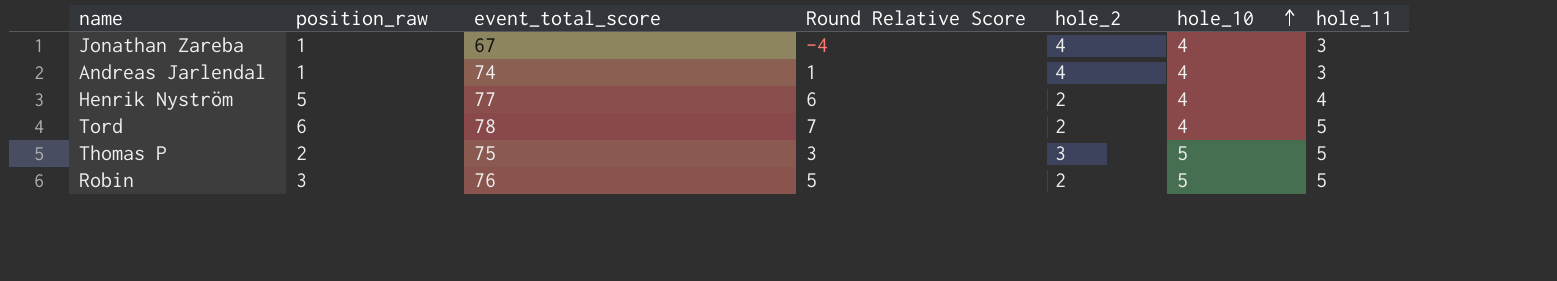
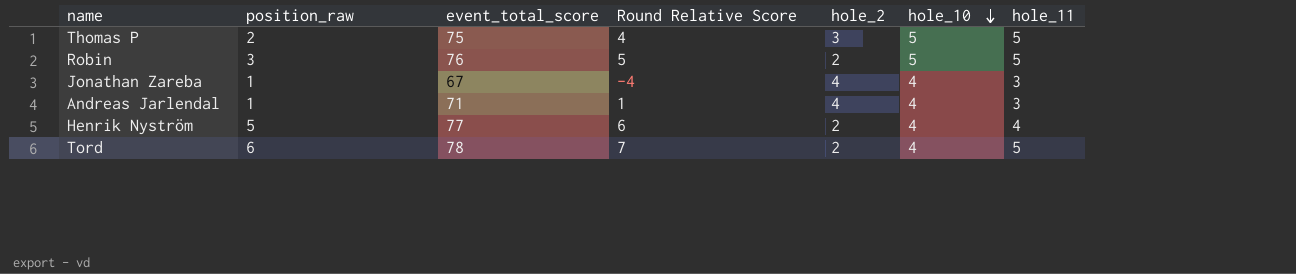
row order: hole_10 ascending -> hole_10 descending
Thomas P | Round Relative Score: 3 -> 4
Andreas Jarlendal | event_total_score: 74 -> 71

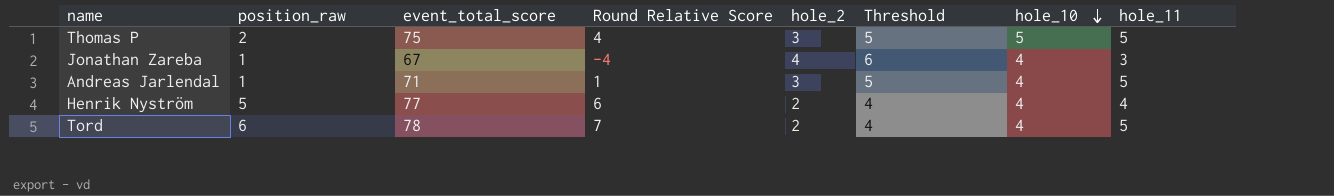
column Threshold | formula: none -> [hole_2] + 2
row Robin: 3 | 76 | 5 | 2 | 5 | 5 -> none
Andreas Jarlendal | hole_2: 4 -> 3
Andreas Jarlendal | hole_11: 3 -> 5

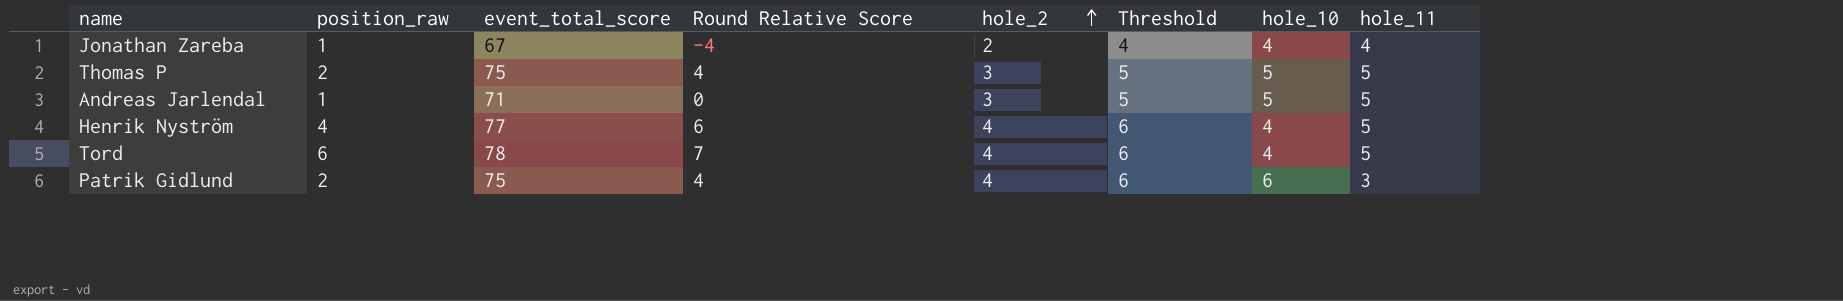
row order: hole_10 descending -> hole_2 ascending
Jonathan Zareba | hole_2: 4 -> 2
Jonathan Zareba | Threshold: 6 -> 4
Jonathan Zareba | hole_11: 3 -> 4
Andreas Jarlendal | Round Relative Score: 1 -> 0
Andreas Jarlendal | hole_10: 4 -> 5
Henrik Nyström | position_raw: 5 -> 4
Henrik Nyström | hole_2: 2 -> 4
Henrik Nyström | Threshold: 4 -> 6
Henrik Nyström | hole_11: 4 -> 5
Tord | hole_2: 2 -> 4
Tord | Threshold: 4 -> 6
row Patrik Gidlund: none -> 2 | 75 | 4 | 4 | 6 | 6 | 3

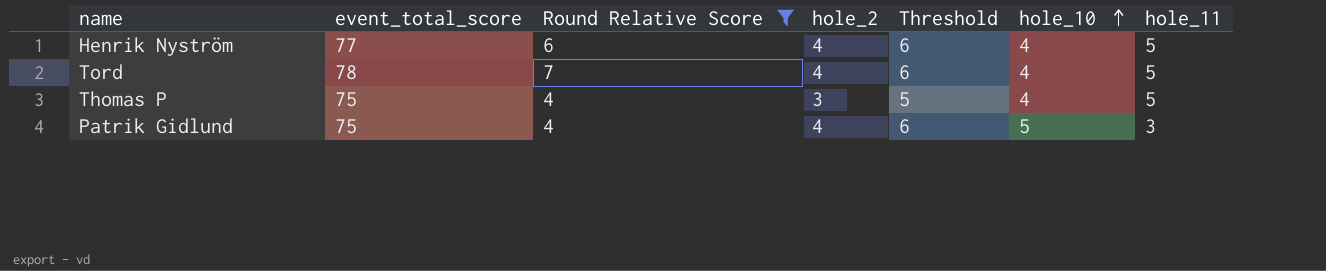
filter: none -> Round Relative Score >= 4
row order: hole_2 ascending -> hole_10 ascending
column position_raw | position: 2 -> none
Thomas P | hole_10: 5 -> 4
Patrik Gidlund | hole_10: 6 -> 5

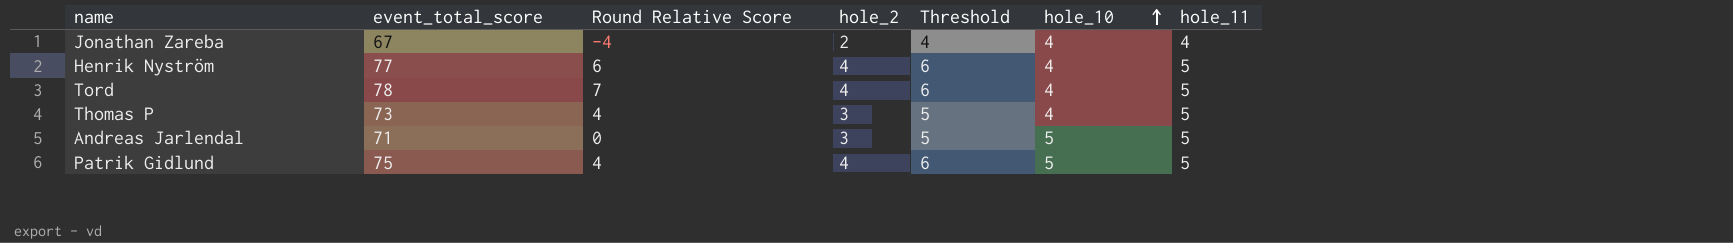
filter: Round Relative Score >= 4 -> none
Thomas P | event_total_score: 75 -> 73
Patrik Gidlund | hole_11: 3 -> 5

